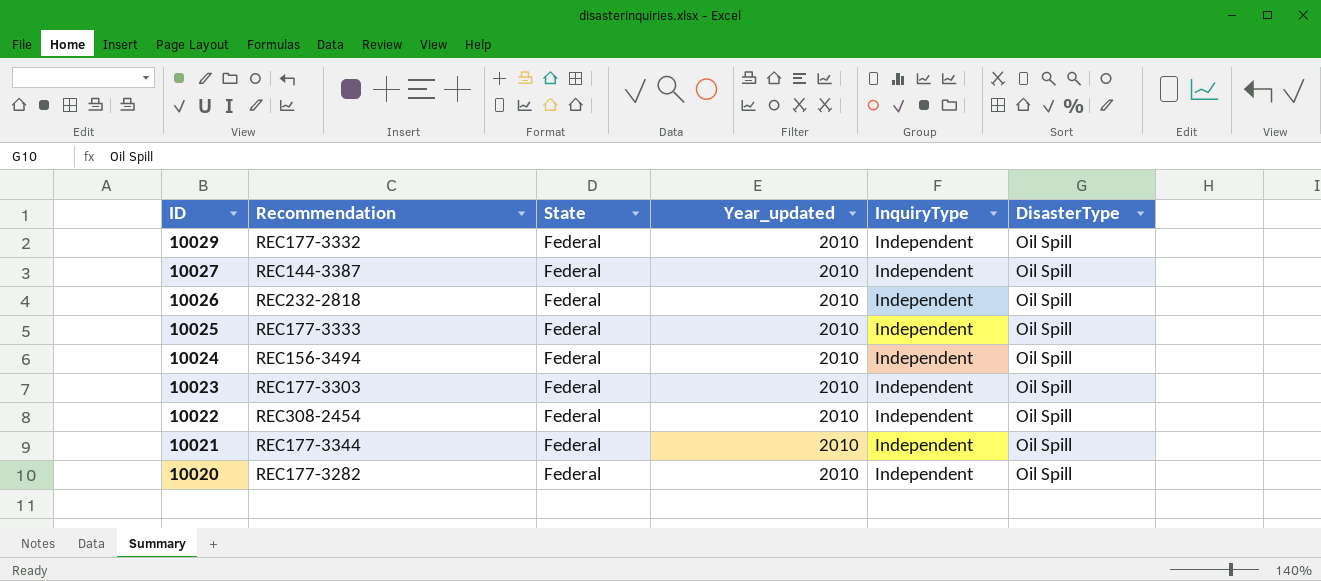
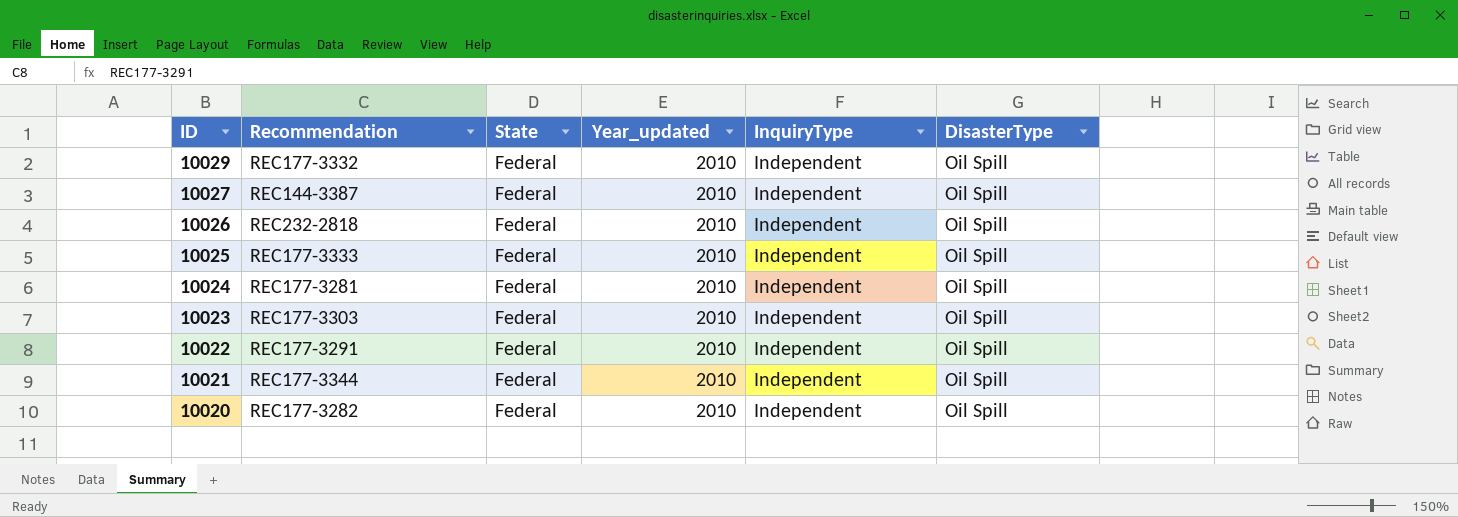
10024 | Recommendation: REC156-3494 -> REC177-3281
10022 | Recommendation: REC308-2454 -> REC177-3291

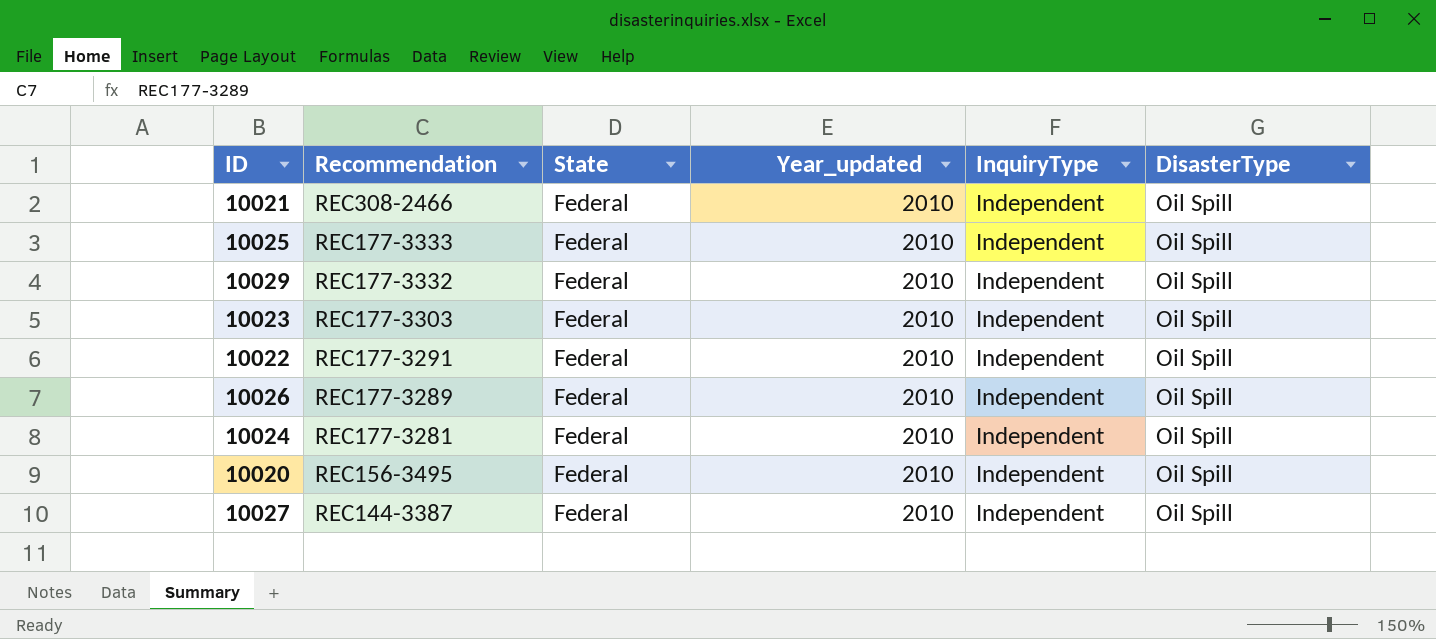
row order: ID descending -> Recommendation descending
10021 | Recommendation: REC177-3344 -> REC308-2466
10026 | Recommendation: REC232-2818 -> REC177-3289
10020 | Recommendation: REC177-3282 -> REC156-3495

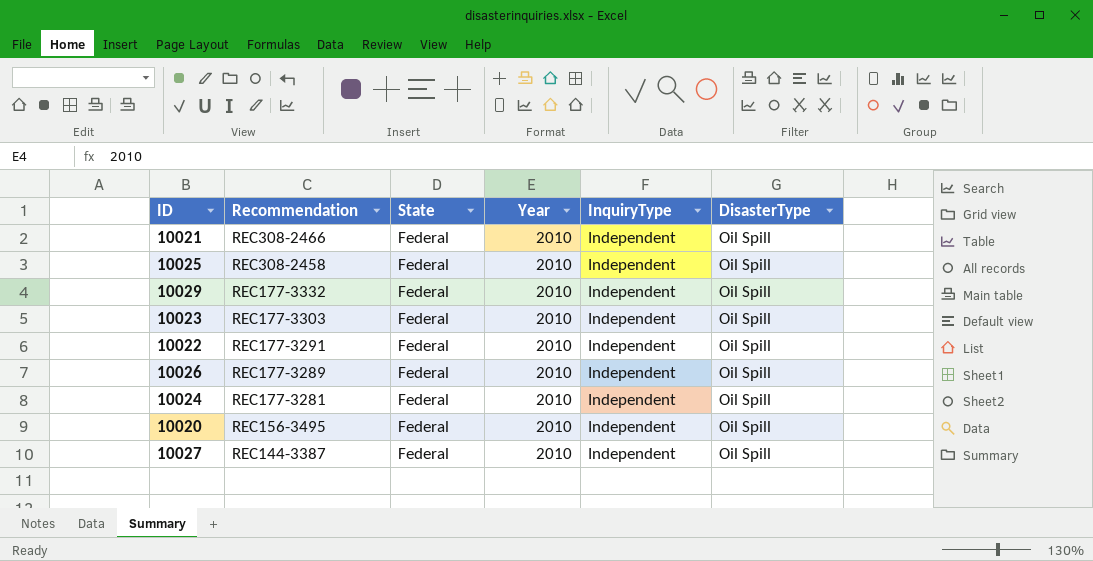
column name: Year_updated -> Year
10025 | Recommendation: REC177-3333 -> REC308-2458

